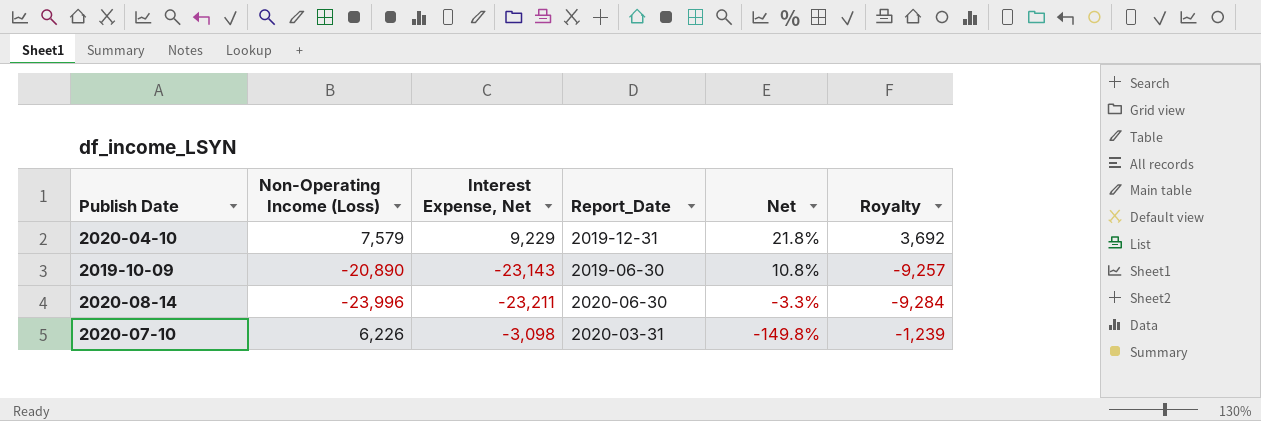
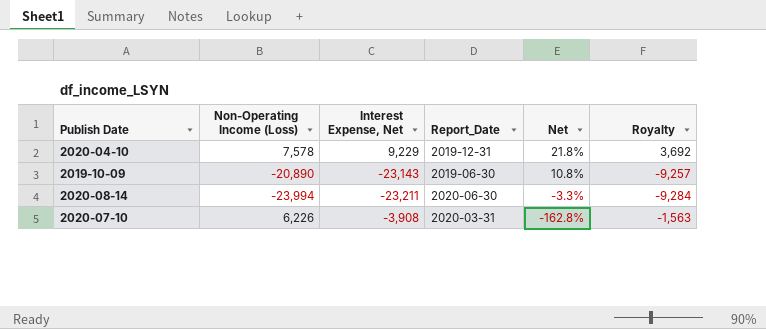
2020-04-10 | Non-Operating Income (Loss): 7,579 -> 7,578
2020-08-14 | Non-Operating Income (Loss): -23,996 -> -23,994
2020-07-10 | Interest Expense, Net: -3,098 -> -3,908
2020-07-10 | Net: -149.8% -> -162.8%
2020-07-10 | Royalty: -1,239 -> -1,563

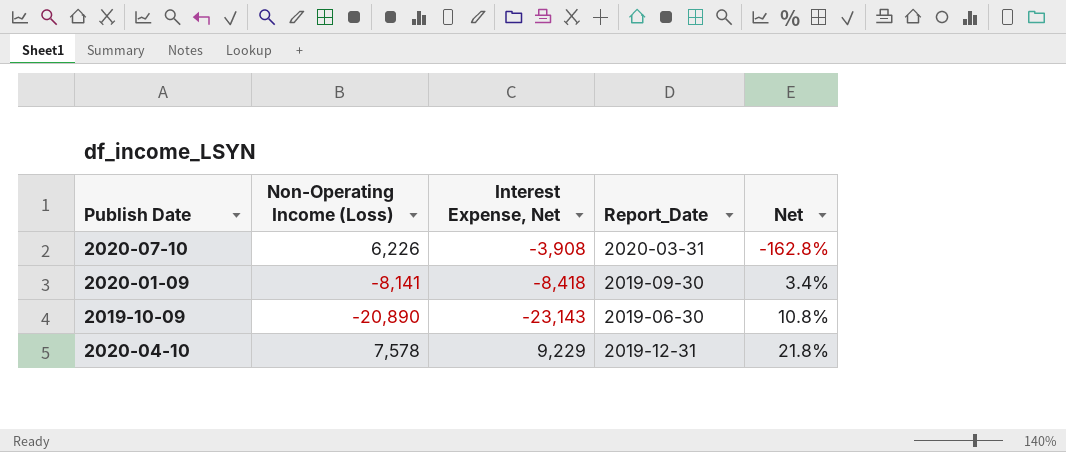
row order: Net descending -> Net ascending
column Royalty | formula: [Interest Expense, Net] * 0.4 -> none
row 2020-08-14: -23,994 | -23,211 | 2020-06-30 | -3.3% | -9,284 -> none
row 2020-01-09: none -> -8,141 | -8,418 | 2019-09-30 | 3.4%

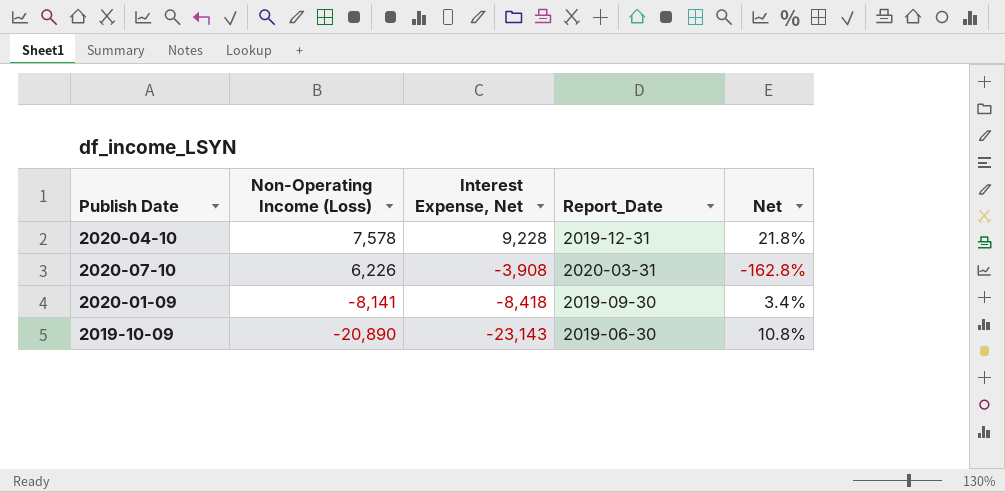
row order: Net ascending -> Non-Operating Income (Loss) descending
2020-04-10 | Interest Expense, Net: 9,229 -> 9,228

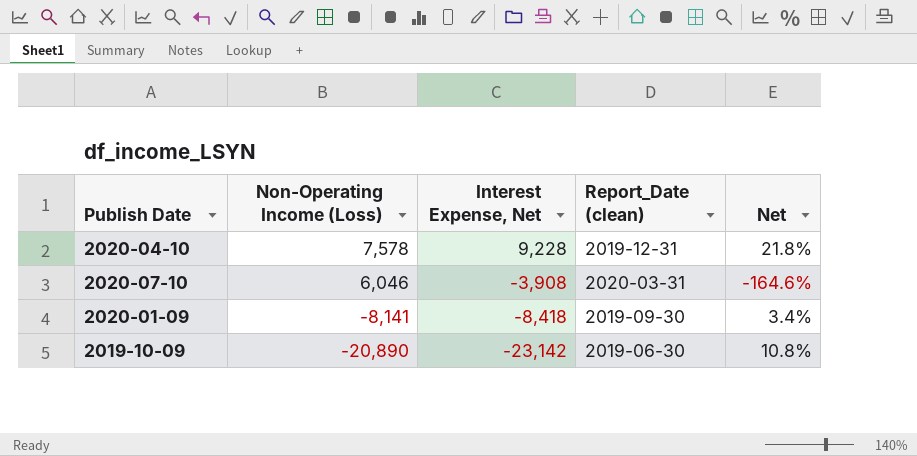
column name: Report_Date -> Report_Date (clean)
2020-07-10 | Non-Operating Income (Loss): 6,226 -> 6,046
2020-07-10 | Net: -162.8% -> -164.6%
2019-10-09 | Interest Expense, Net: -23,143 -> -23,142

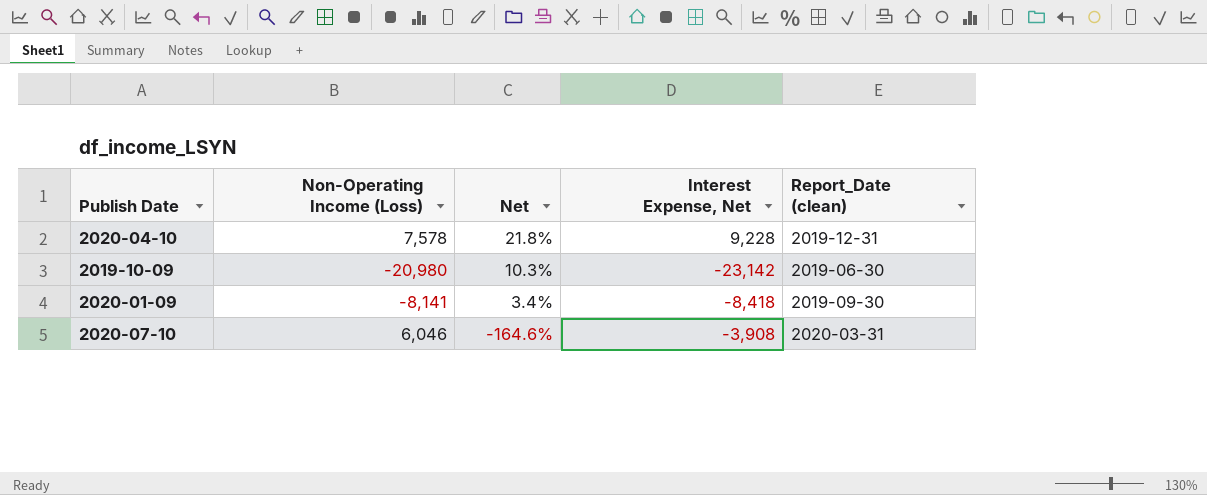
row order: Non-Operating Income (Loss) descending -> Net descending
column Net | position: 5 -> 3
2019-10-09 | Non-Operating Income (Loss): -20,890 -> -20,980
2019-10-09 | Net: 10.8% -> 10.3%

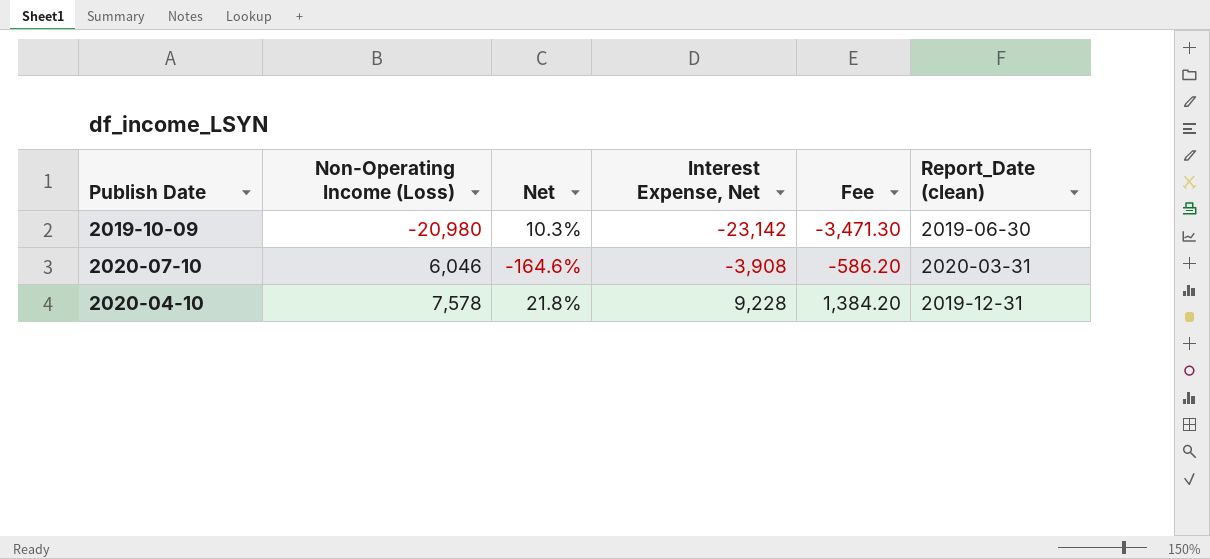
row order: Net descending -> Non-Operating Income (Loss) ascending
column Fee | formula: none -> [Interest Expense, Net] * 0.15
row 2020-01-09: -8,141 | 3.4% | -8,418 | 2019-09-30 -> none

